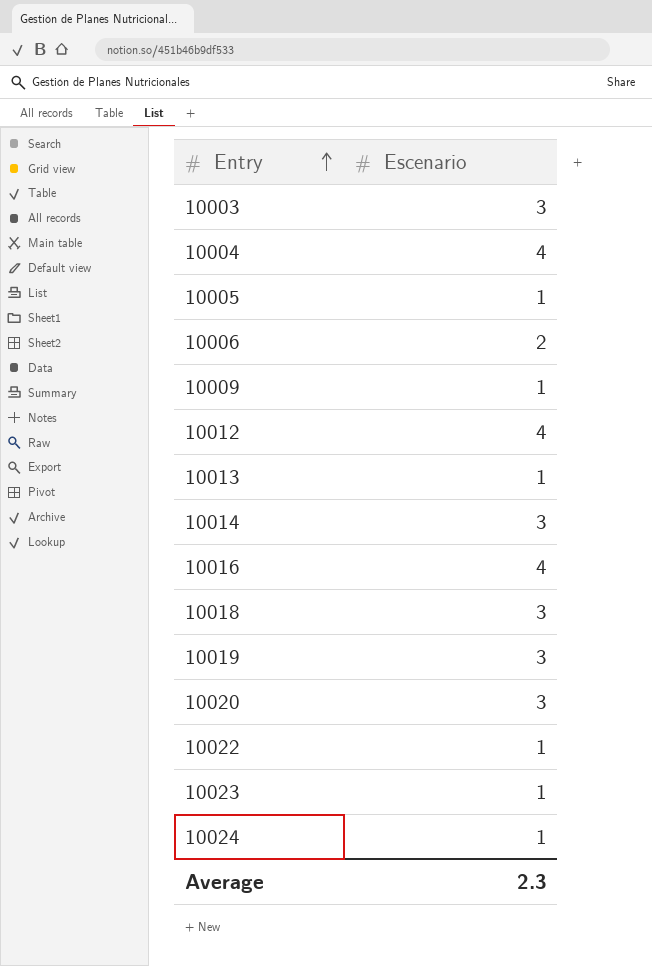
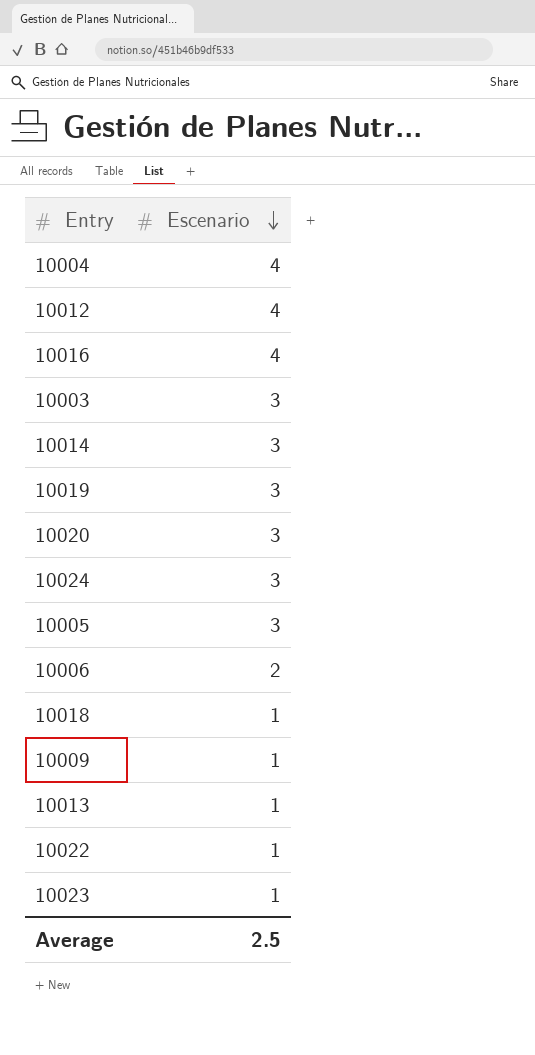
row order: Entry ascending -> Escenario descending
10024 | Escenario: 1 -> 3
10005 | Escenario: 1 -> 3
10018 | Escenario: 3 -> 1
Average | Escenario: 2.3 -> 2.5

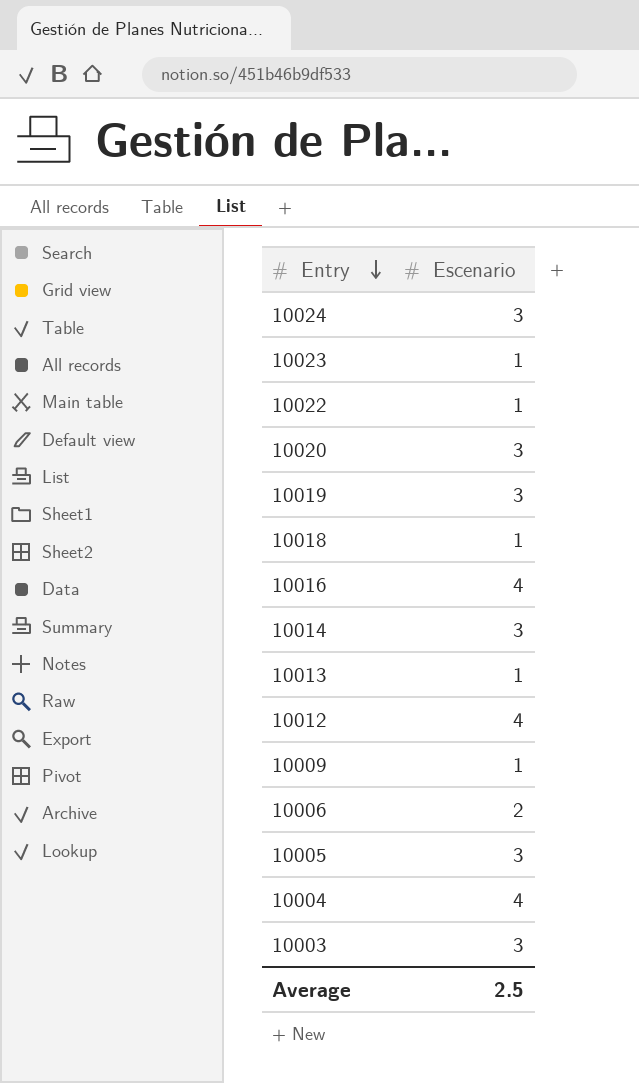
row order: Escenario descending -> Entry descending

